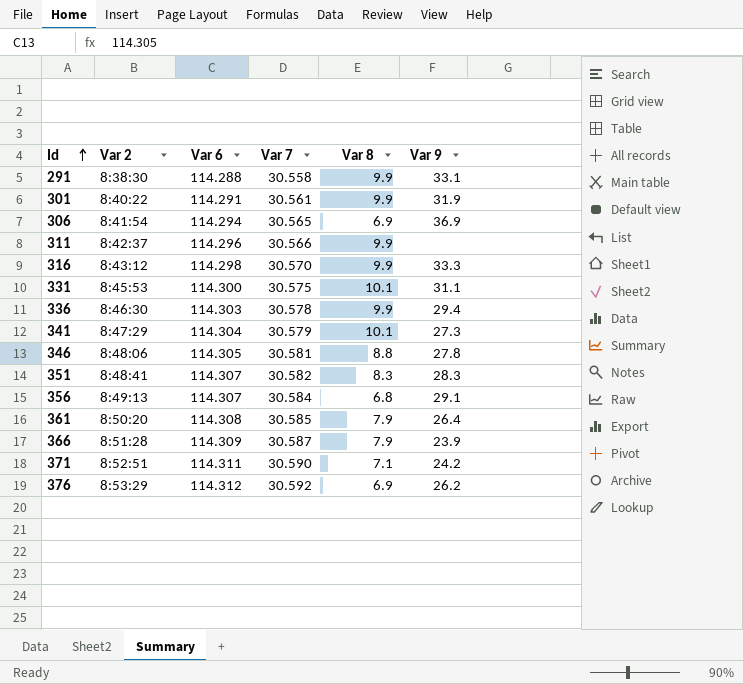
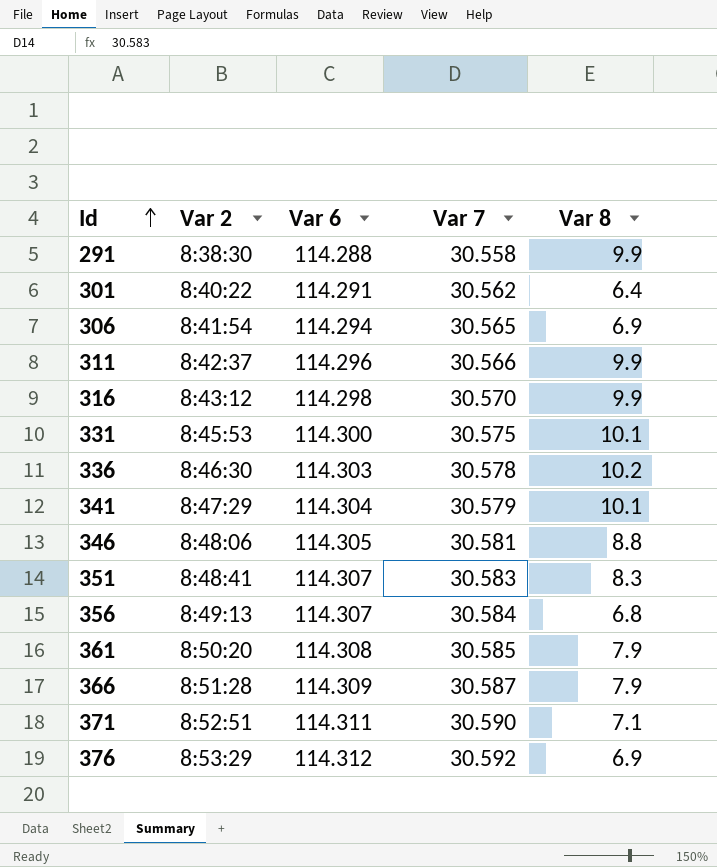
column Var 9 | position: 6 -> none
301 | Var 7: 30.561 -> 30.562
301 | Var 8: 9.9 -> 6.4
336 | Var 8: 9.9 -> 10.2
351 | Var 7: 30.582 -> 30.583

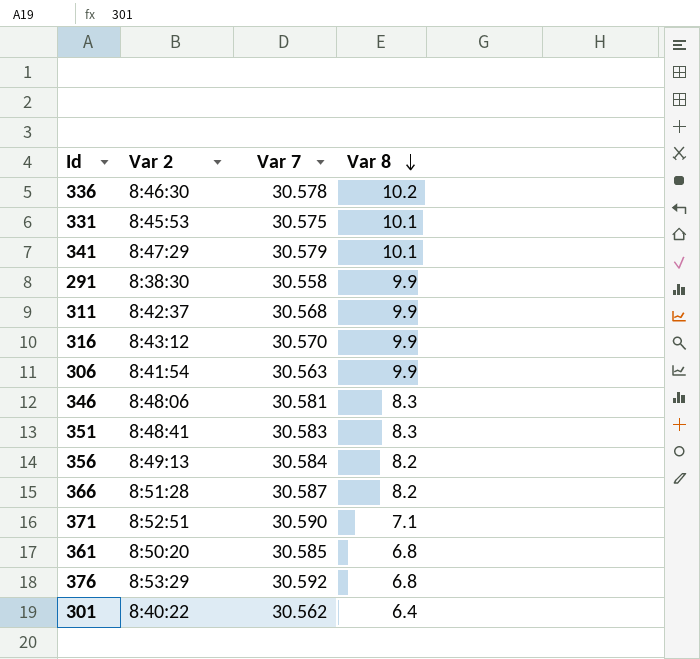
row order: Id ascending -> Var 8 descending
column Var 6 | position: 3 -> none
311 | Var 7: 30.566 -> 30.568
306 | Var 7: 30.565 -> 30.563
306 | Var 8: 6.9 -> 9.9
346 | Var 8: 8.8 -> 8.3
356 | Var 8: 6.8 -> 8.2
366 | Var 8: 7.9 -> 8.2
361 | Var 8: 7.9 -> 6.8
376 | Var 8: 6.9 -> 6.8

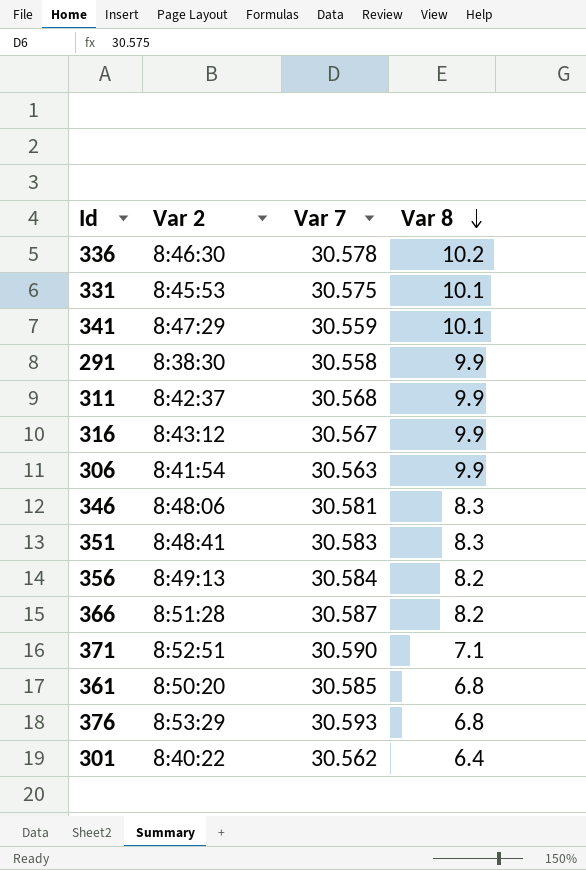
341 | Var 7: 30.579 -> 30.559
316 | Var 7: 30.570 -> 30.567
376 | Var 7: 30.592 -> 30.593

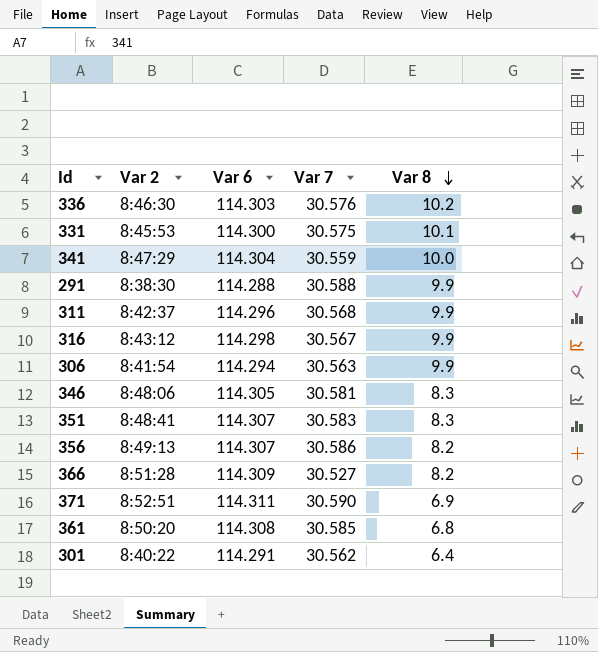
column Var 6 | position: none -> 3
row 376: 8:53:29 | 30.593 | 6.8 -> none
336 | Var 7: 30.578 -> 30.576
341 | Var 8: 10.1 -> 10.0
291 | Var 7: 30.558 -> 30.588
356 | Var 7: 30.584 -> 30.586
366 | Var 7: 30.587 -> 30.527
371 | Var 8: 7.1 -> 6.9

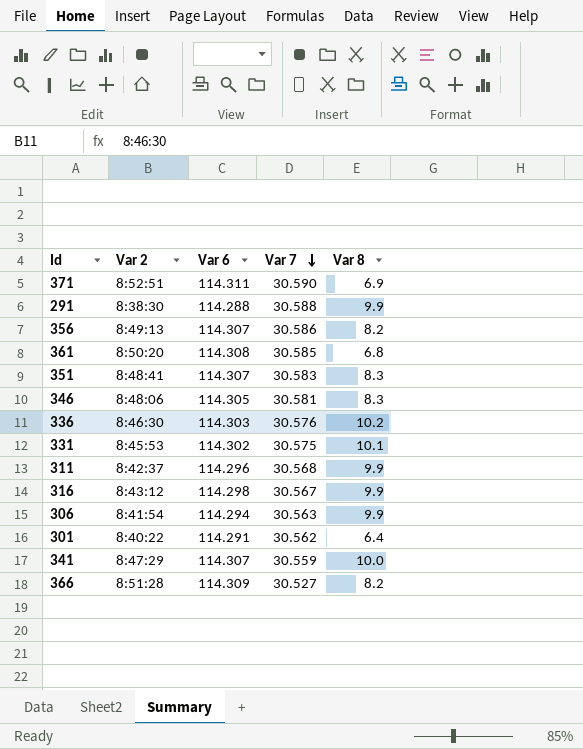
row order: Var 8 descending -> Var 7 descending
331 | Var 6: 114.300 -> 114.302
341 | Var 6: 114.304 -> 114.307

